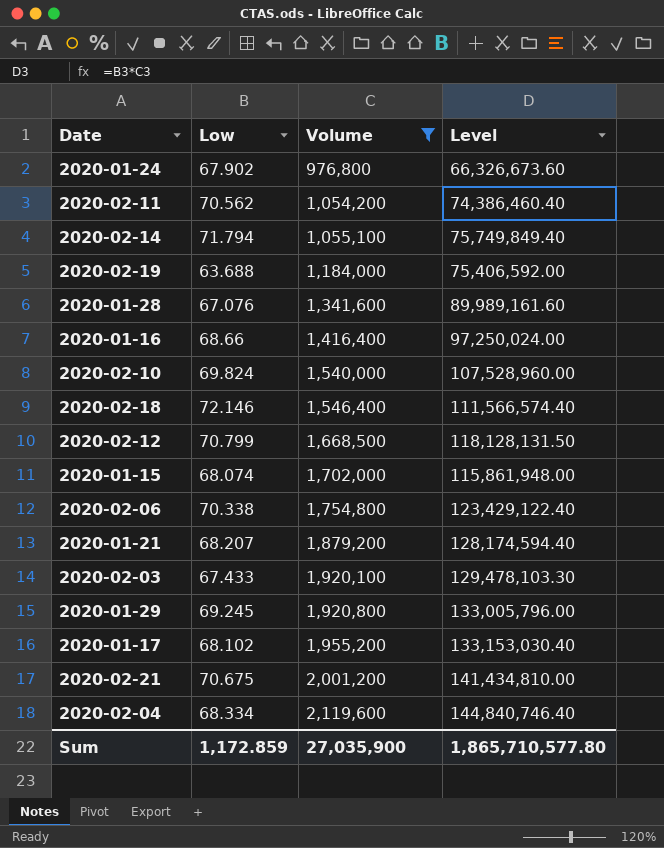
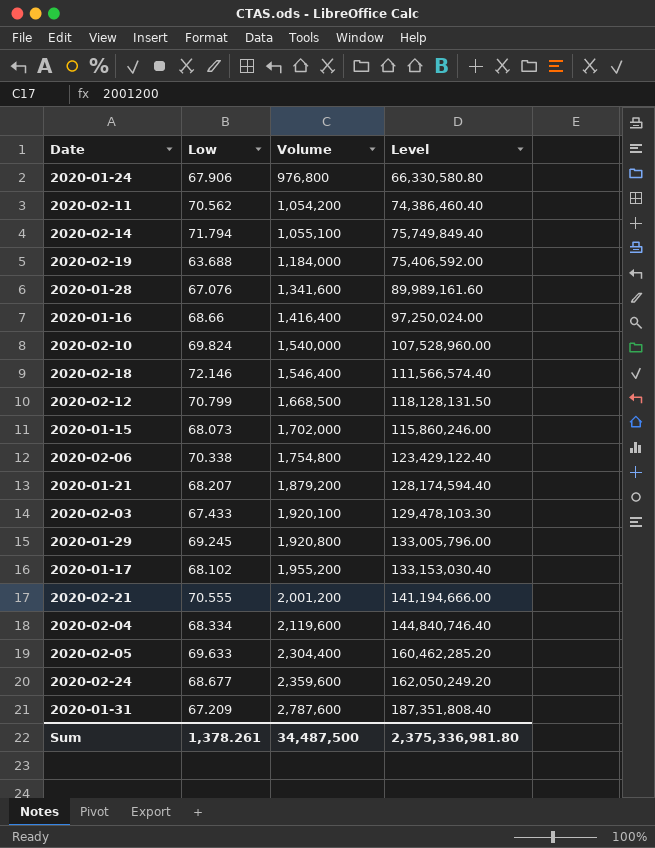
filter: Volume <= 2,119,600 -> none
2020-01-24 | Low: 67.902 -> 67.906
2020-01-24 | Level: 66,326,673.60 -> 66,330,580.80
2020-01-15 | Low: 68.074 -> 68.073
2020-01-15 | Level: 115,861,948.00 -> 115,860,246.00
2020-02-21 | Low: 70.675 -> 70.555
2020-02-21 | Level: 141,434,810.00 -> 141,194,666.00
Sum | Low: 1,172.859 -> 1,378.261
Sum | Volume: 27,035,900 -> 34,487,500
Sum | Level: 1,865,710,577.80 -> 2,375,336,981.80

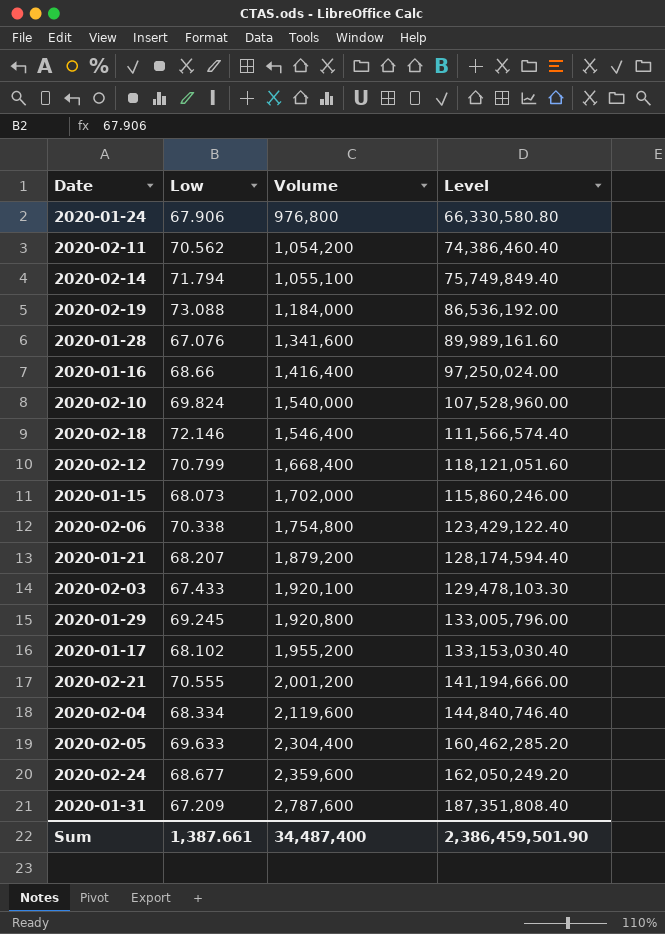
2020-02-19 | Low: 63.688 -> 73.088
2020-02-19 | Level: 75,406,592.00 -> 86,536,192.00
2020-02-12 | Volume: 1,668,500 -> 1,668,400
2020-02-12 | Level: 118,128,131.50 -> 118,121,051.60
Sum | Low: 1,378.261 -> 1,387.661
Sum | Volume: 34,487,500 -> 34,487,400
Sum | Level: 2,375,336,981.80 -> 2,386,459,501.90

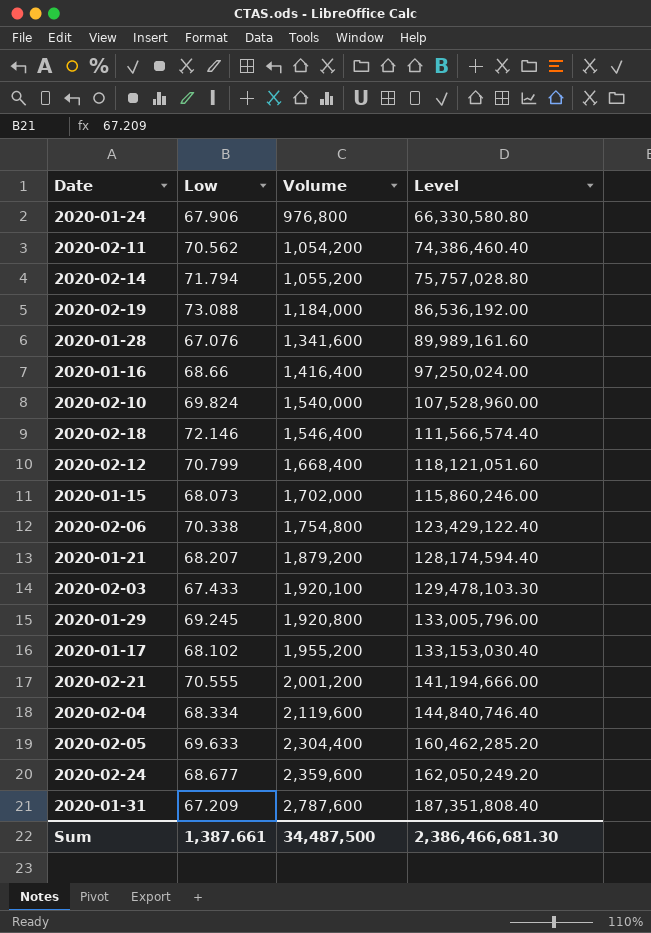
2020-02-14 | Volume: 1,055,100 -> 1,055,200
2020-02-14 | Level: 75,749,849.40 -> 75,757,028.80
Sum | Volume: 34,487,400 -> 34,487,500
Sum | Level: 2,386,459,501.90 -> 2,386,466,681.30

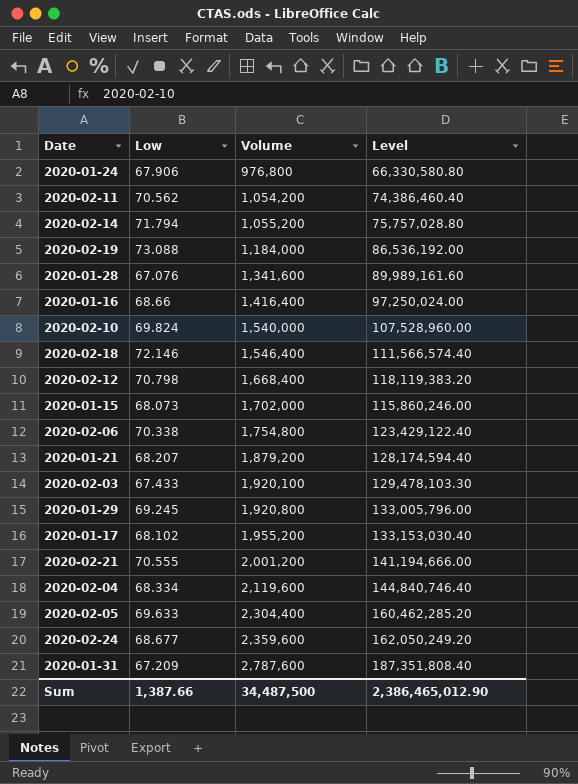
2020-02-12 | Low: 70.799 -> 70.798
2020-02-12 | Level: 118,121,051.60 -> 118,119,383.20
Sum | Low: 1,387.661 -> 1,387.66
Sum | Level: 2,386,466,681.30 -> 2,386,465,012.90

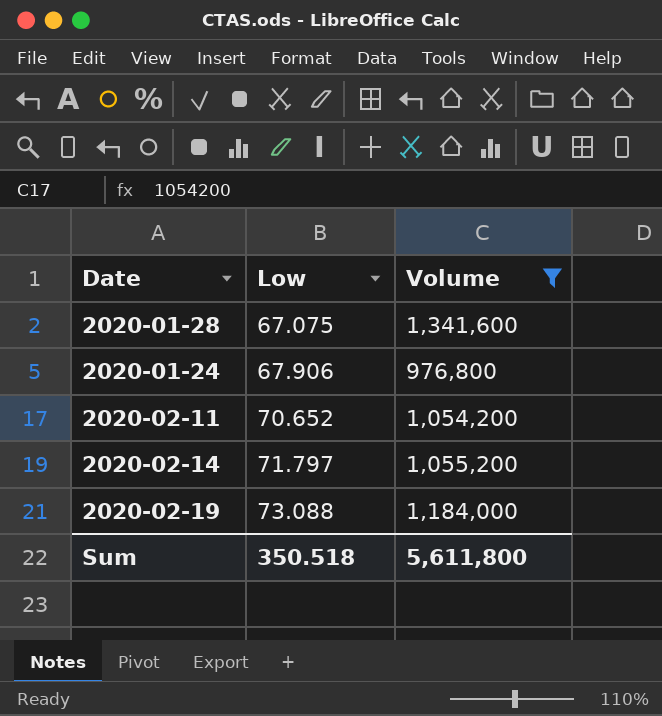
filter: none -> Volume <= 1,341,600
row order: Volume ascending -> Low ascending
column Level | formula: [Low] * [Volume] -> none
2020-01-28 | Low: 67.076 -> 67.075
2020-02-11 | Low: 70.562 -> 70.652
2020-02-14 | Low: 71.794 -> 71.797
Sum | Low: 1,387.66 -> 350.518
Sum | Volume: 34,487,500 -> 5,611,800

